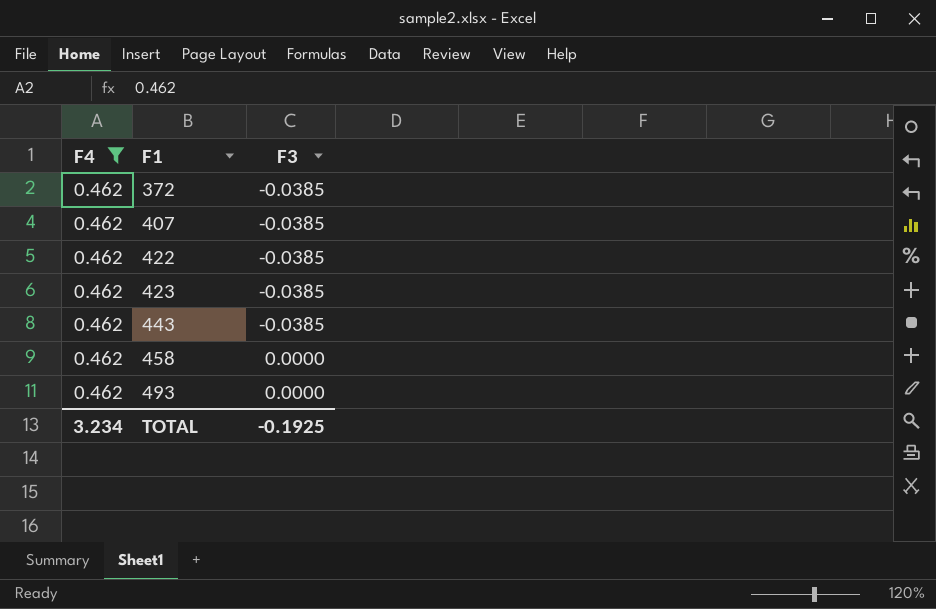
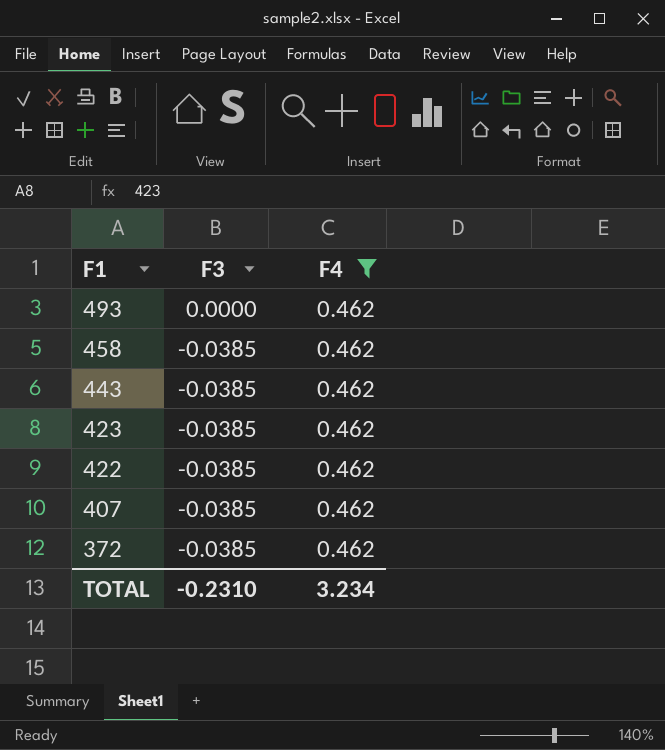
row order: F1 ascending -> F1 descending
column F4 | position: 1 -> 3
458 | F3: 0.0000 -> -0.0385
TOTAL | F3: -0.1925 -> -0.2310

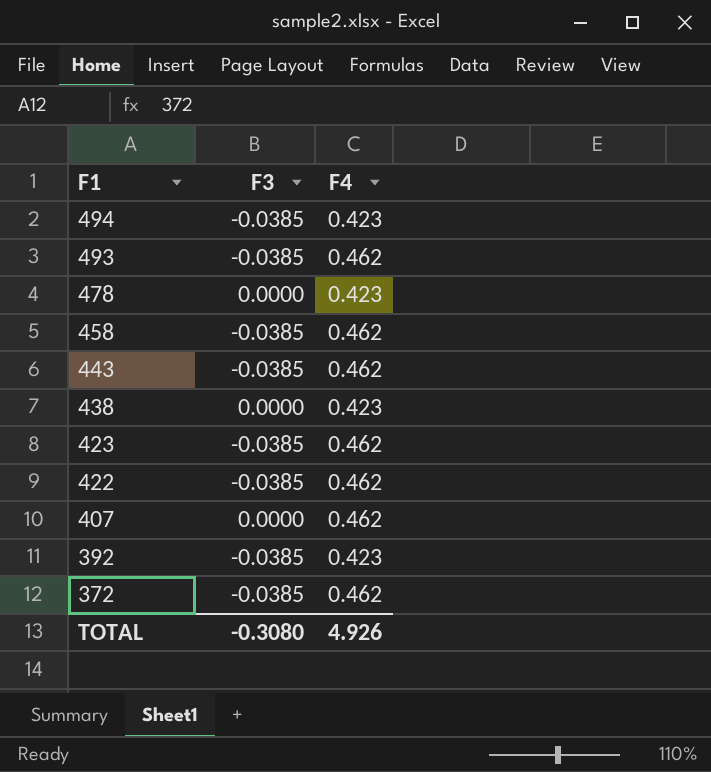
filter: F4 = 0.462 -> none
493 | F3: 0.0000 -> -0.0385
407 | F3: -0.0385 -> 0.0000
TOTAL | F3: -0.2310 -> -0.3080
TOTAL | F4: 3.234 -> 4.926

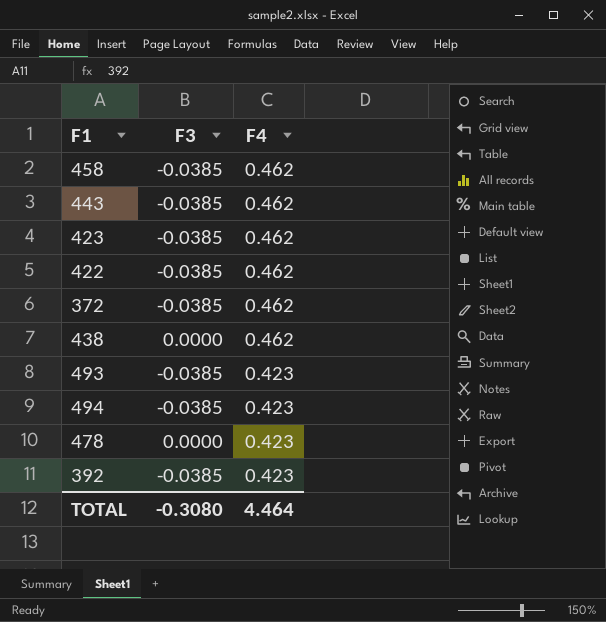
row order: F1 descending -> F4 descending
row 407: 0.0000 | 0.462 -> none
438 | F4: 0.423 -> 0.462
493 | F4: 0.462 -> 0.423
TOTAL | F4: 4.926 -> 4.464

